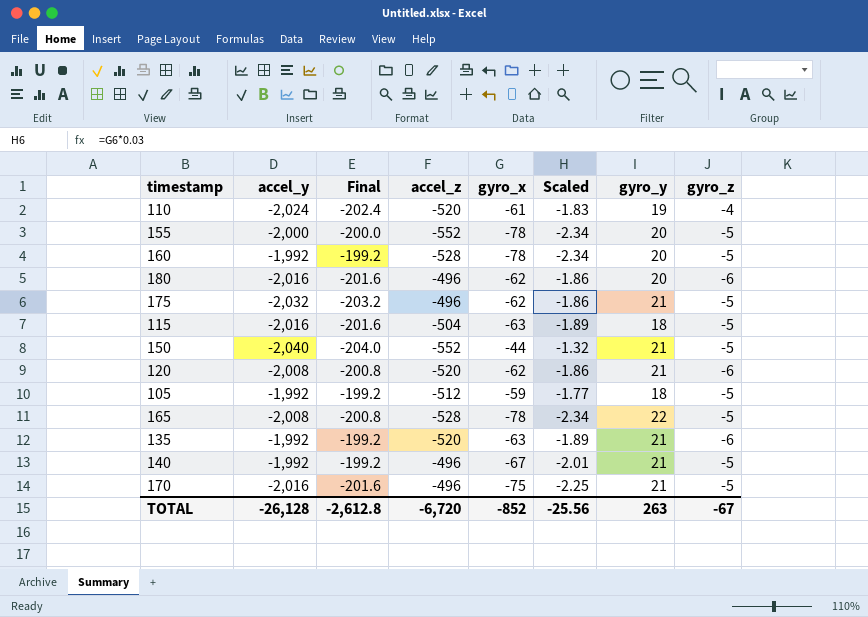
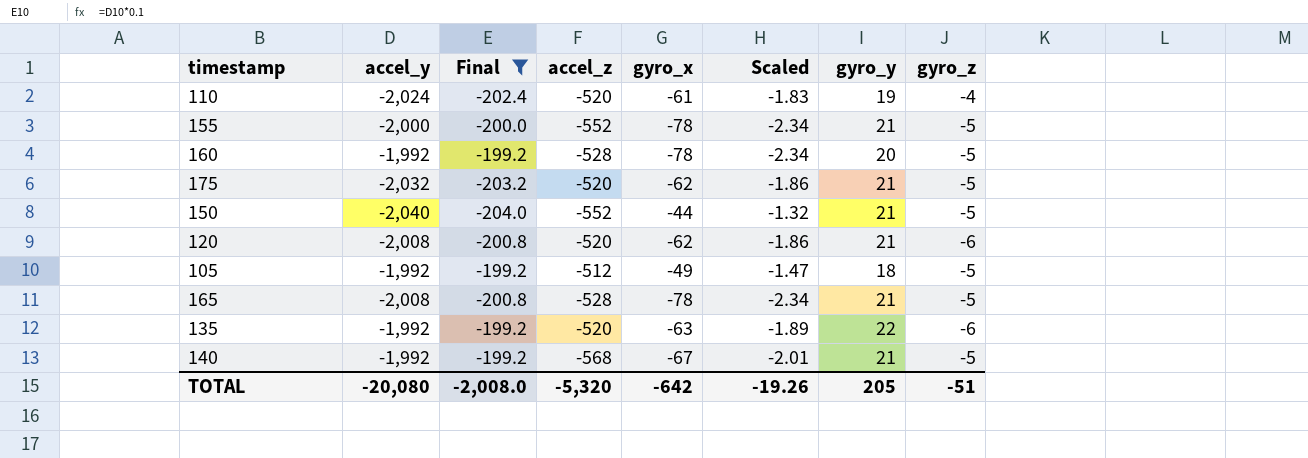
filter: none -> Final != -201.6
155 | gyro_y: 20 -> 21
175 | accel_z: -496 -> -520
105 | gyro_x: -59 -> -49
105 | Scaled: -1.77 -> -1.47
165 | gyro_y: 22 -> 21
135 | gyro_y: 21 -> 22
140 | accel_z: -496 -> -568
TOTAL | accel_y: -26,128 -> -20,080
TOTAL | Final: -2,612.8 -> -2,008.0
TOTAL | accel_z: -6,720 -> -5,320
TOTAL | gyro_x: -852 -> -642
TOTAL | Scaled: -25.56 -> -19.26
TOTAL | gyro_y: 263 -> 205
TOTAL | gyro_z: -67 -> -51

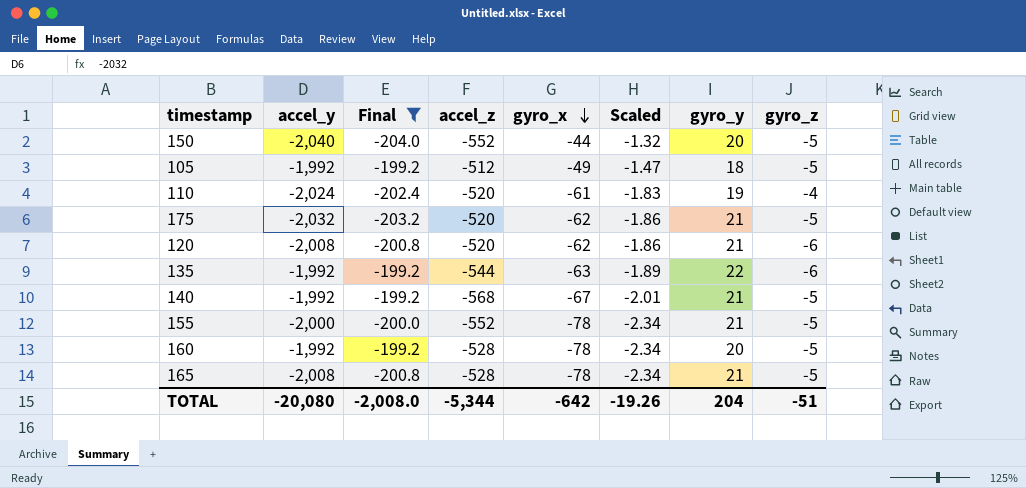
row order: none -> gyro_x descending
150 | gyro_y: 21 -> 20
135 | accel_z: -520 -> -544
TOTAL | accel_z: -5,320 -> -5,344
TOTAL | gyro_y: 205 -> 204

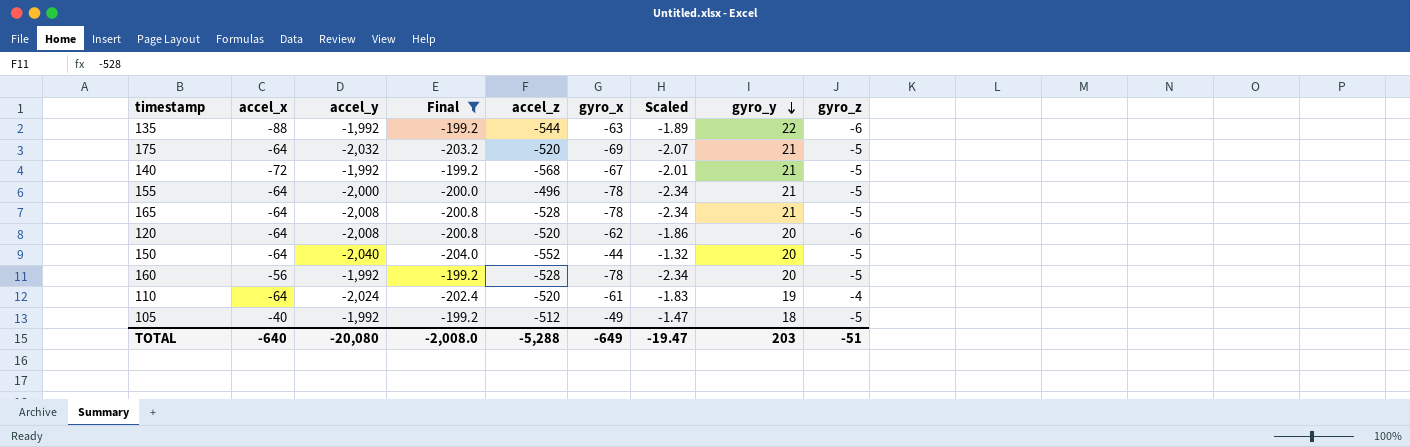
row order: gyro_x descending -> gyro_y descending
column accel_x | position: none -> 2
175 | gyro_x: -62 -> -69
175 | Scaled: -1.86 -> -2.07
155 | accel_z: -552 -> -496
120 | gyro_y: 21 -> 20
TOTAL | accel_z: -5,344 -> -5,288
TOTAL | gyro_x: -642 -> -649
TOTAL | Scaled: -19.26 -> -19.47
TOTAL | gyro_y: 204 -> 203

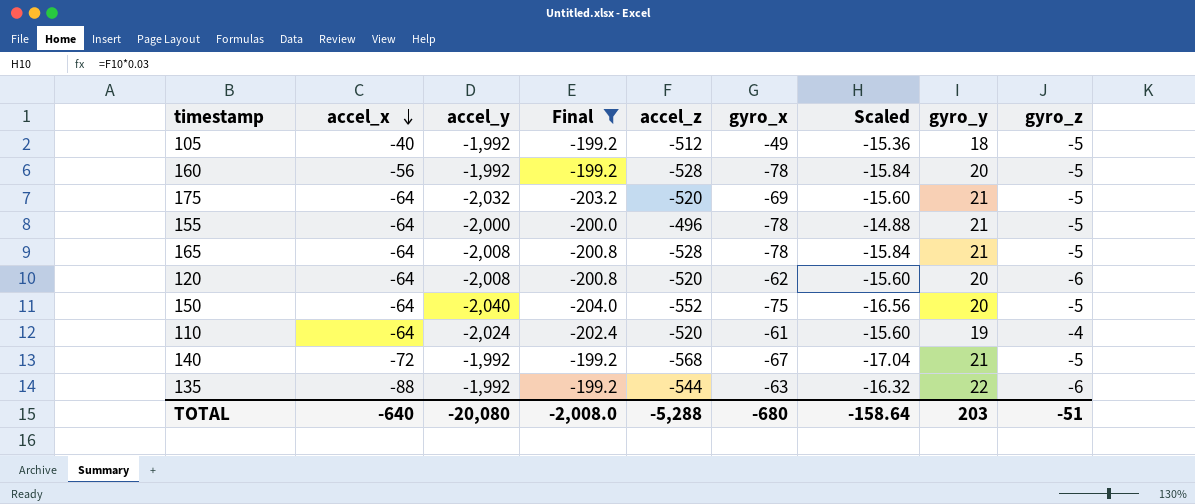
row order: gyro_y descending -> accel_x descending
column Scaled | formula: [gyro_x] * 0.03 -> [accel_z] * 0.03
150 | gyro_x: -44 -> -75
TOTAL | gyro_x: -649 -> -680
TOTAL | Scaled: -19.47 -> -158.64

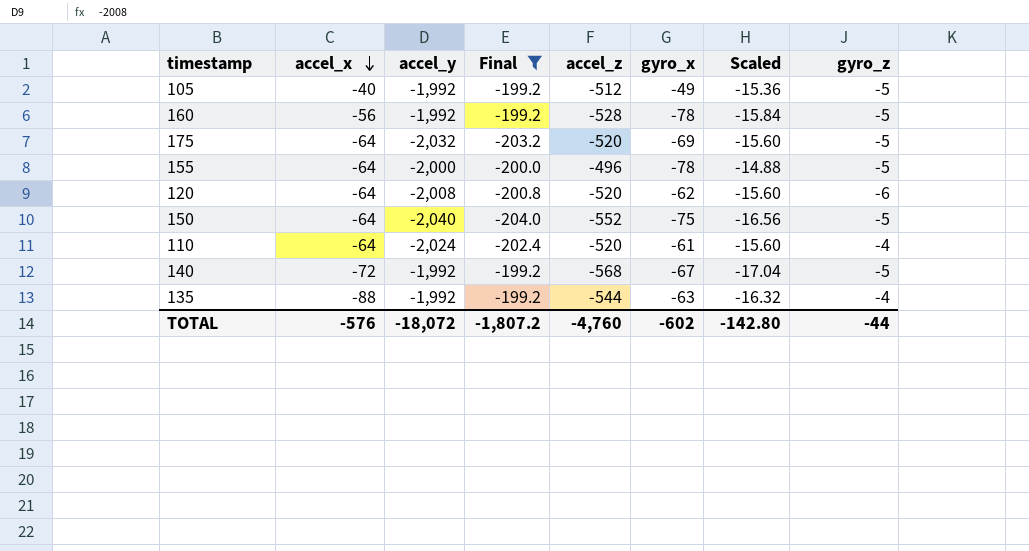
column gyro_y | position: 8 -> none
row 165: -64 | -2,008 | -200.8 | -528 | -78 | -15.84 | 21 | -5 -> none
135 | gyro_z: -6 -> -4
TOTAL | accel_x: -640 -> -576
TOTAL | accel_y: -20,080 -> -18,072
TOTAL | Final: -2,008.0 -> -1,807.2
TOTAL | accel_z: -5,288 -> -4,760
TOTAL | gyro_x: -680 -> -602
TOTAL | Scaled: -158.64 -> -142.80
TOTAL | gyro_z: -51 -> -44

